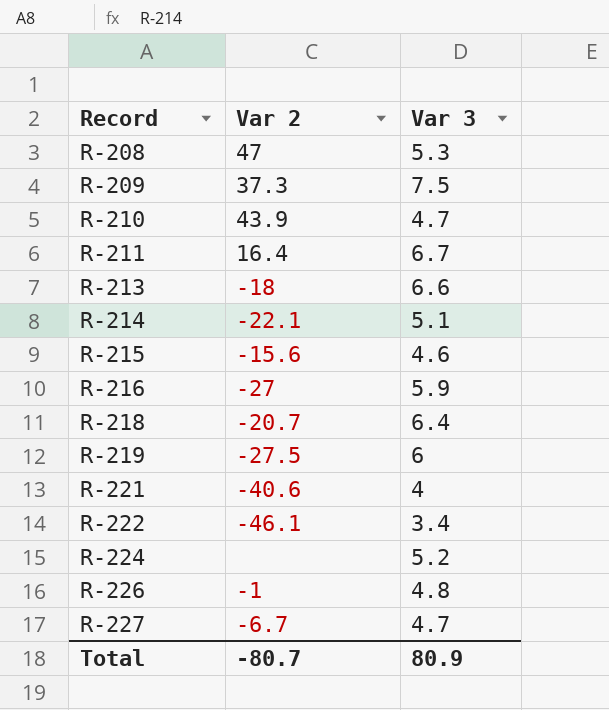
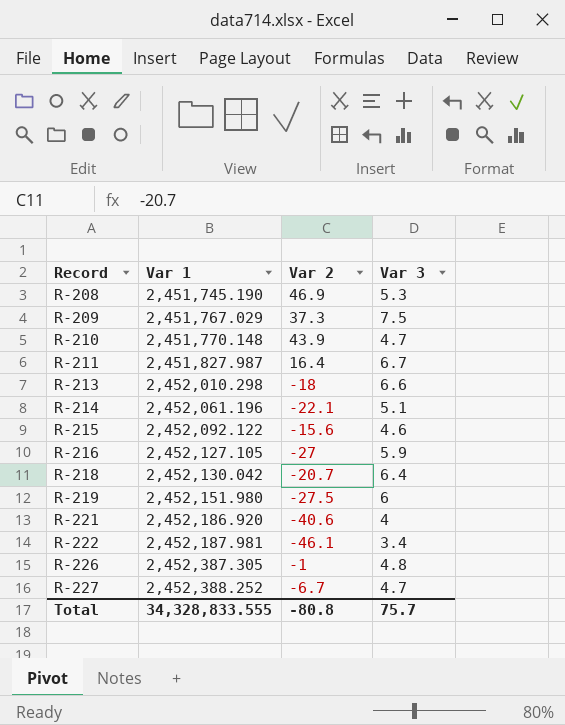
column Var 1 | position: none -> 2
row R-224: none | 5.2 -> none
R-208 | Var 2: 47 -> 46.9
Total | Var 2: -80.7 -> -80.8
Total | Var 3: 80.9 -> 75.7

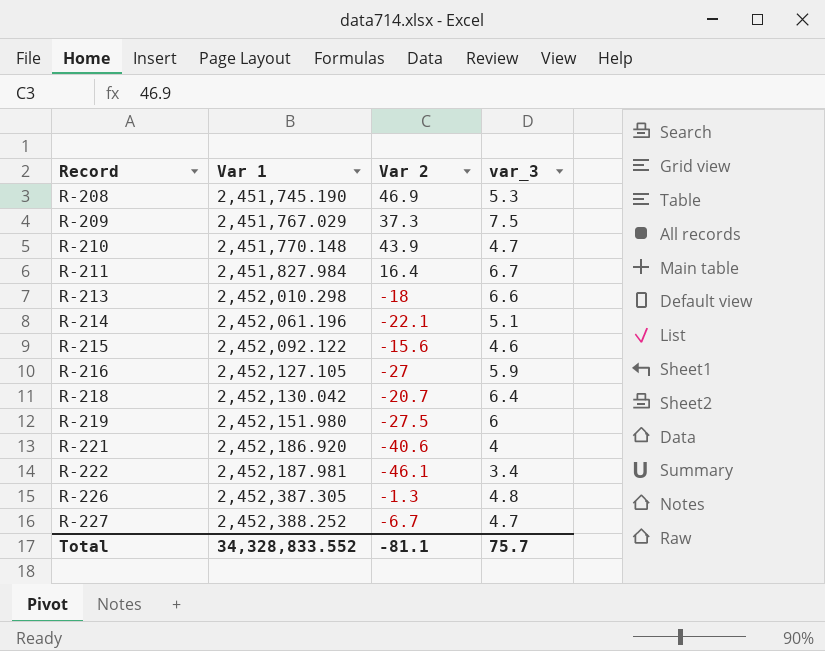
column name: Var 3 -> var_3
R-211 | Var 1: 2,451,827.987 -> 2,451,827.984
R-226 | Var 2: -1 -> -1.3
Total | Var 1: 34,328,833.555 -> 34,328,833.552
Total | Var 2: -80.8 -> -81.1

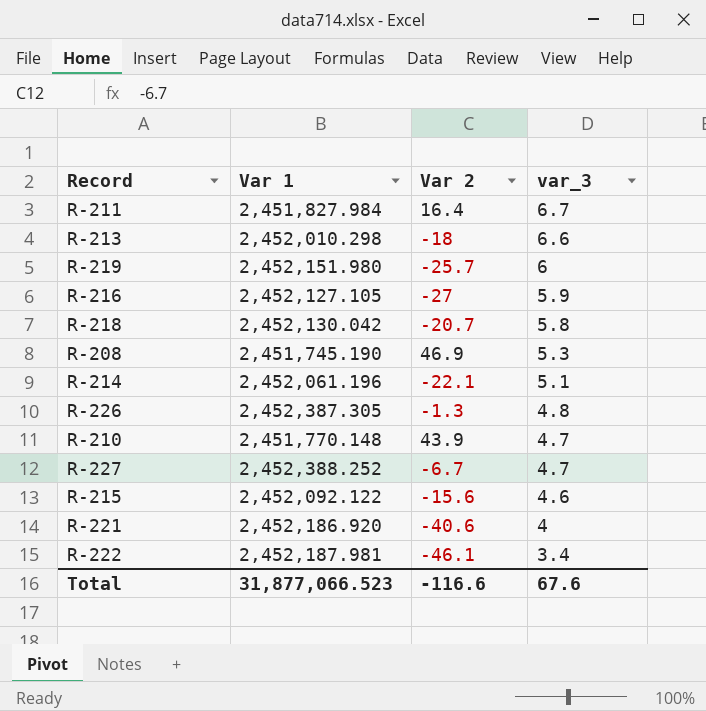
row order: Record ascending -> var_3 descending
row R-209: 2,451,767.029 | 37.3 | 7.5 -> none
R-219 | Var 2: -27.5 -> -25.7
R-218 | var_3: 6.4 -> 5.8
Total | Var 1: 34,328,833.552 -> 31,877,066.523
Total | Var 2: -81.1 -> -116.6
Total | var_3: 75.7 -> 67.6

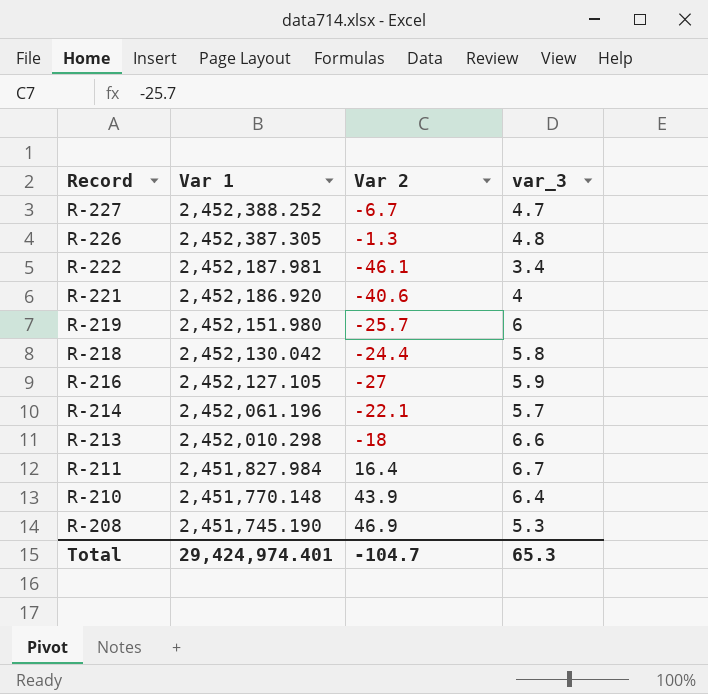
row order: var_3 descending -> Record descending
row R-215: 2,452,092.122 | -15.6 | 4.6 -> none
R-218 | Var 2: -20.7 -> -24.4
R-214 | var_3: 5.1 -> 5.7
R-210 | var_3: 4.7 -> 6.4
Total | Var 1: 31,877,066.523 -> 29,424,974.401
Total | Var 2: -116.6 -> -104.7
Total | var_3: 67.6 -> 65.3

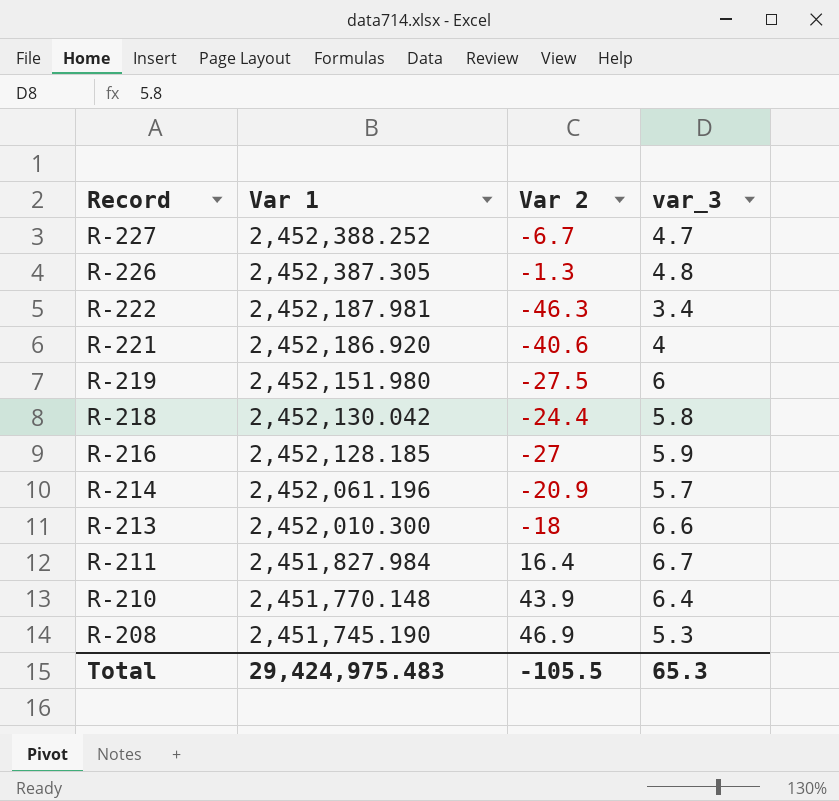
R-222 | Var 2: -46.1 -> -46.3
R-219 | Var 2: -25.7 -> -27.5
R-216 | Var 1: 2,452,127.105 -> 2,452,128.185
R-214 | Var 2: -22.1 -> -20.9
R-213 | Var 1: 2,452,010.298 -> 2,452,010.300
Total | Var 1: 29,424,974.401 -> 29,424,975.483
Total | Var 2: -104.7 -> -105.5

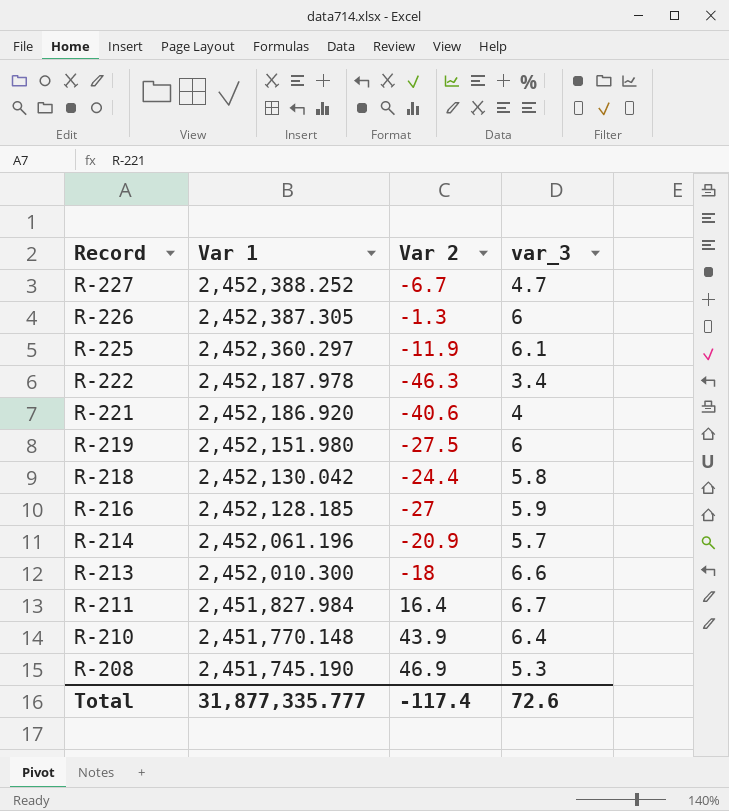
R-226 | var_3: 4.8 -> 6
row R-225: none -> 2,452,360.297 | -11.9 | 6.1
R-222 | Var 1: 2,452,187.981 -> 2,452,187.978
Total | Var 1: 29,424,975.483 -> 31,877,335.777
Total | Var 2: -105.5 -> -117.4
Total | var_3: 65.3 -> 72.6

